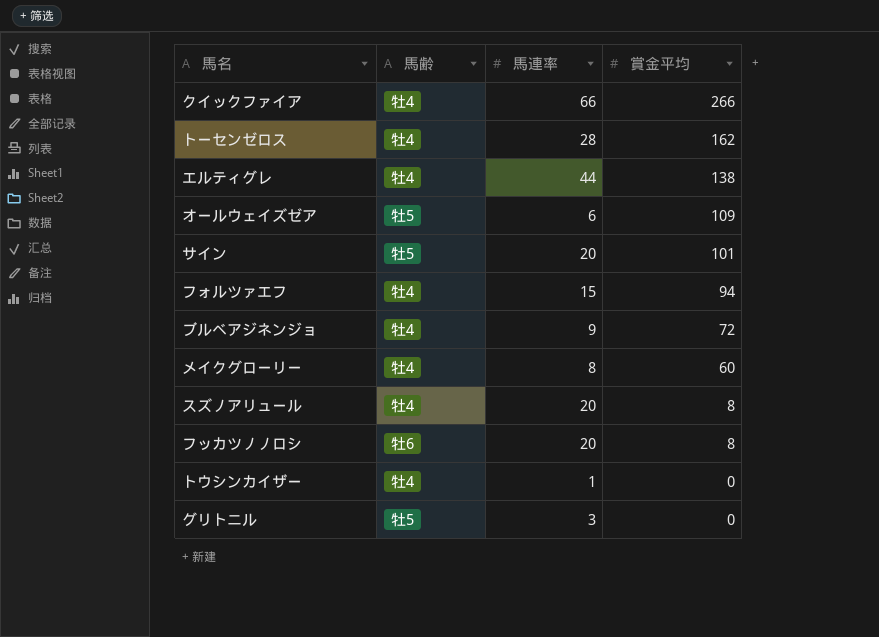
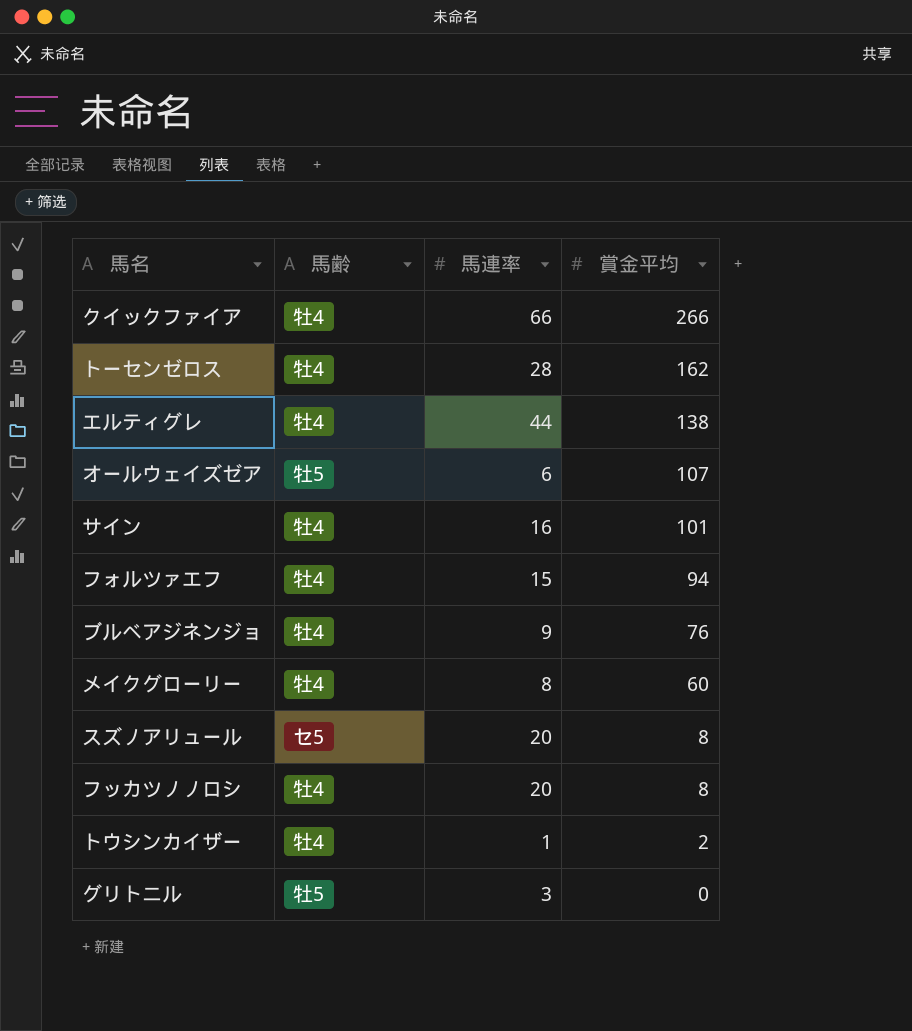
オールウェイズゼア | 賞金平均: 109 -> 107
サイン | 馬齢: 牡5 -> 牡4
サイン | 馬連率: 20 -> 16
ブルベアジネンジョ | 賞金平均: 72 -> 76
スズノアリュール | 馬齢: 牡4 -> セ5
フッカツノノロシ | 馬齢: 牡6 -> 牡4
トウシンカイザー | 賞金平均: 0 -> 2

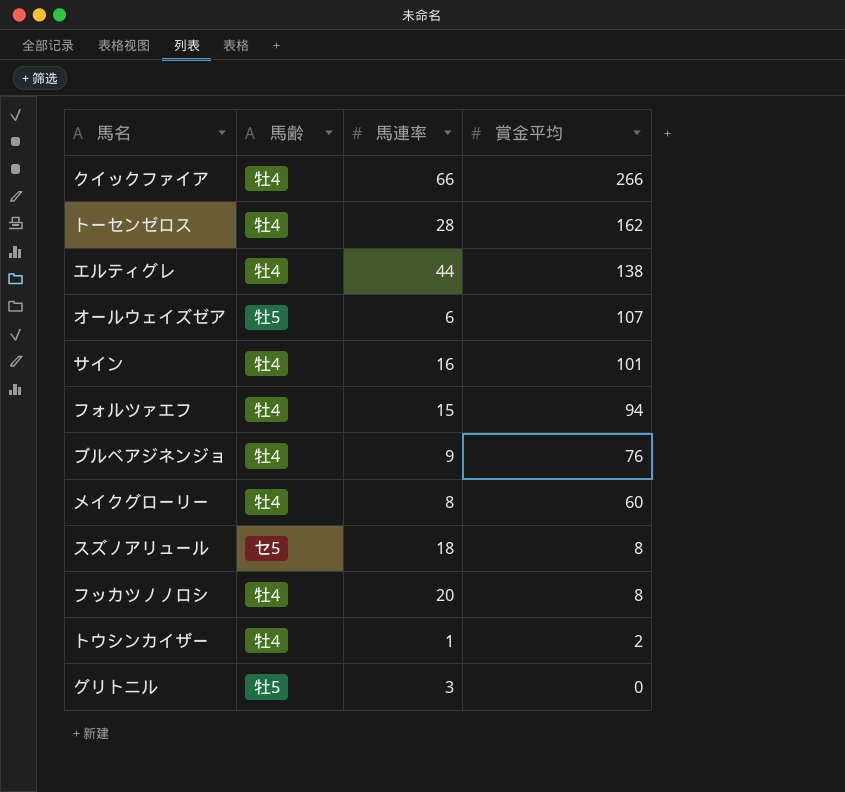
スズノアリュール | 馬連率: 20 -> 18

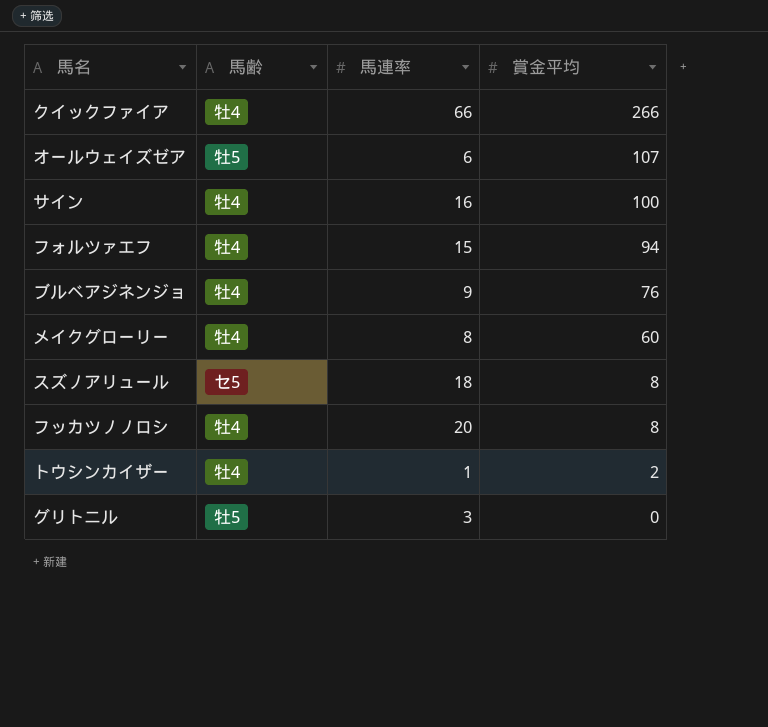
row トーセンゼロス: 牡4 | 28 | 162 -> none
row エルティグレ: 牡4 | 44 | 138 -> none
サイン | 賞金平均: 101 -> 100

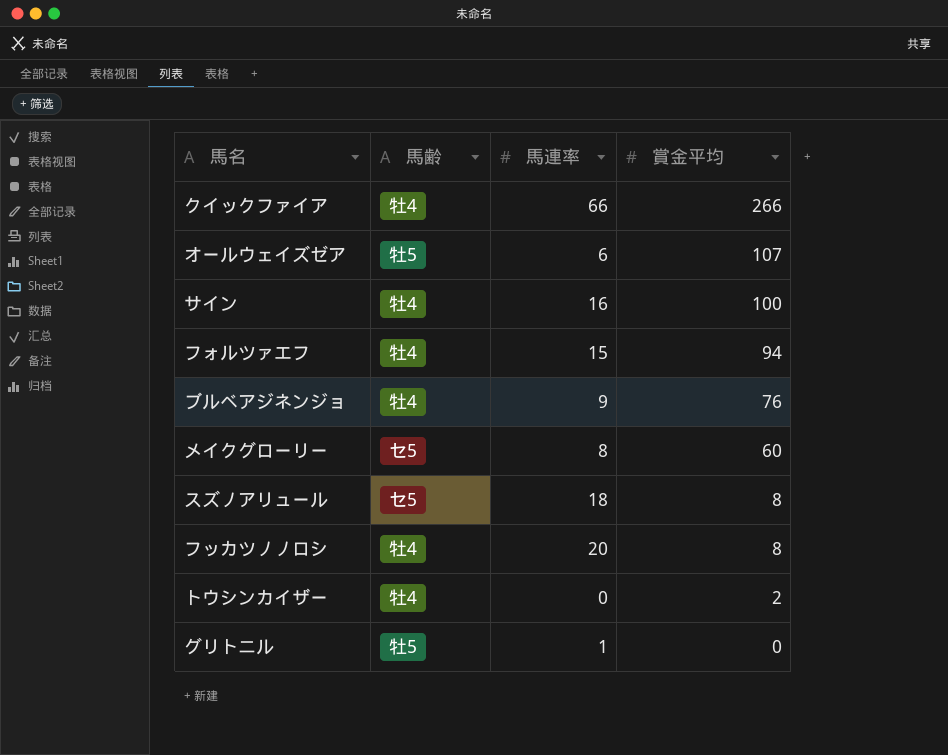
メイクグローリー | 馬齢: 牡4 -> セ5
トウシンカイザー | 馬連率: 1 -> 0
グリトニル | 馬連率: 3 -> 1

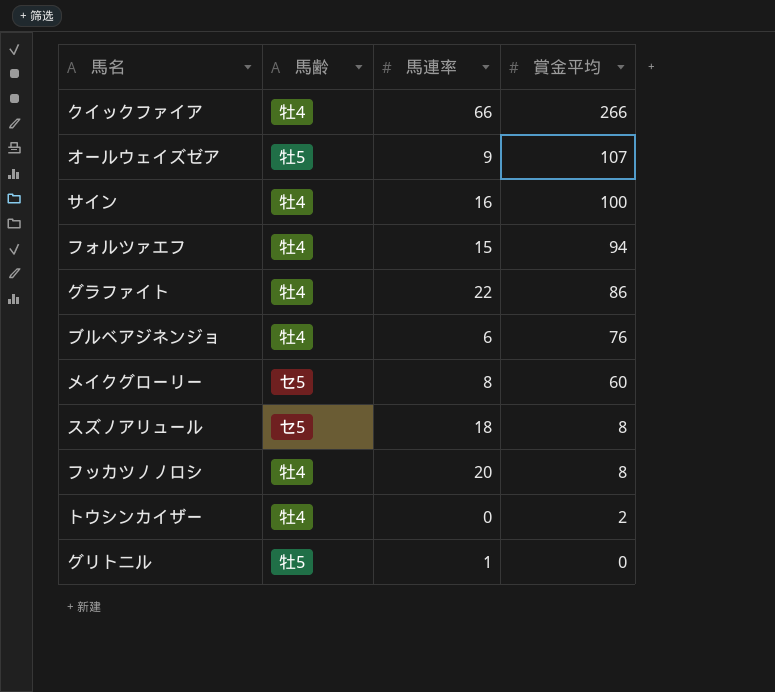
オールウェイズゼア | 馬連率: 6 -> 9
row グラファイト: none -> 牡4 | 22 | 86
ブルベアジネンジョ | 馬連率: 9 -> 6

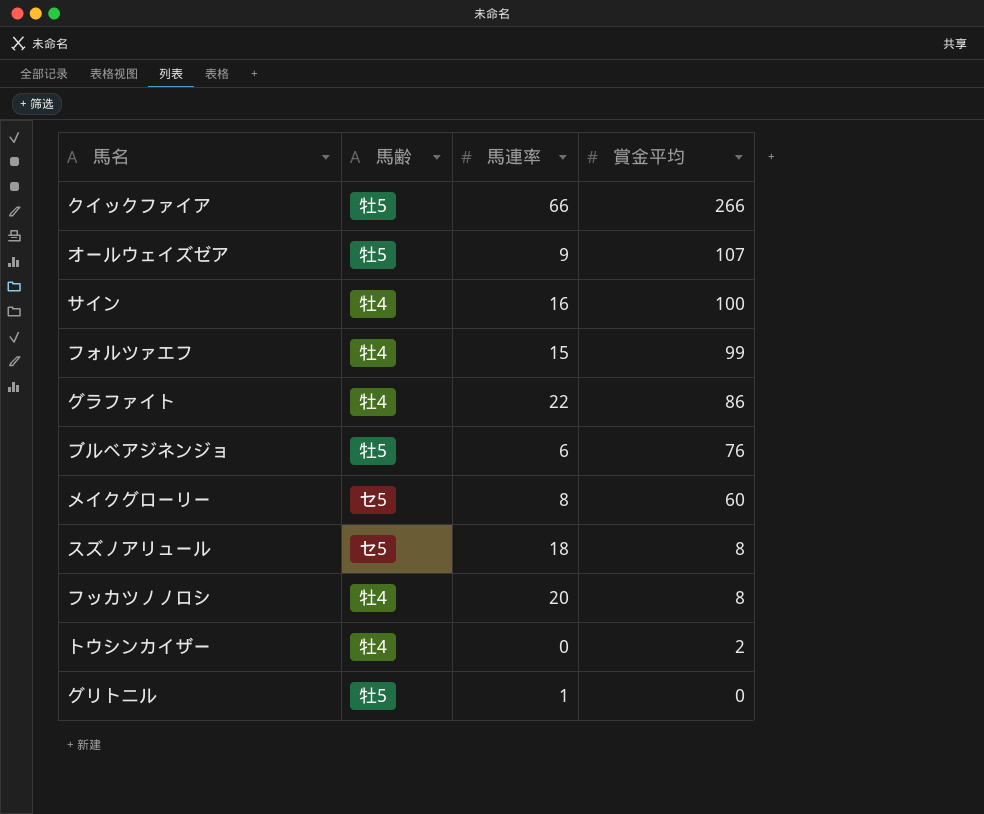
クイックファイア | 馬齢: 牡4 -> 牡5
フォルツァエフ | 賞金平均: 94 -> 99
ブルベアジネンジョ | 馬齢: 牡4 -> 牡5

